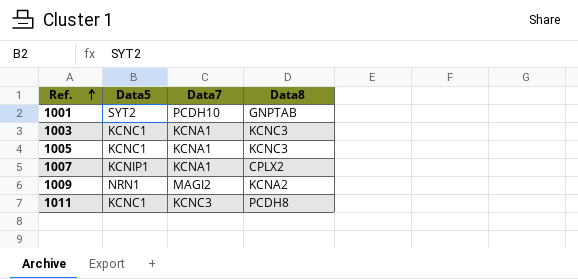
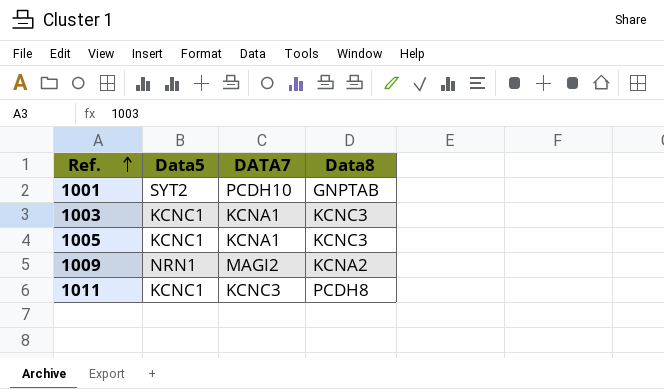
column name: Data7 -> DATA7
row 1007: KCNIP1 | KCNA1 | CPLX2 -> none

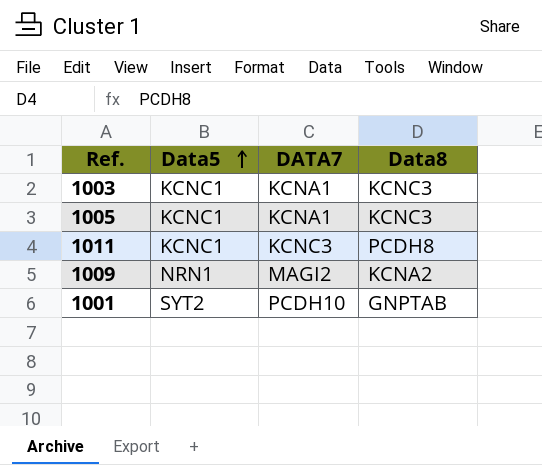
row order: Ref. ascending -> Data5 ascending

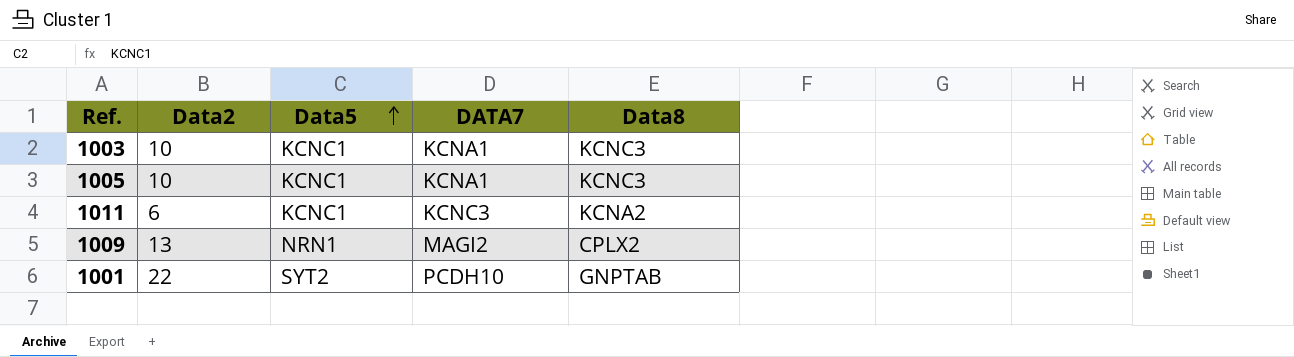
column Data2 | position: none -> 2
1011 | Data8: PCDH8 -> KCNA2
1009 | Data8: KCNA2 -> CPLX2

